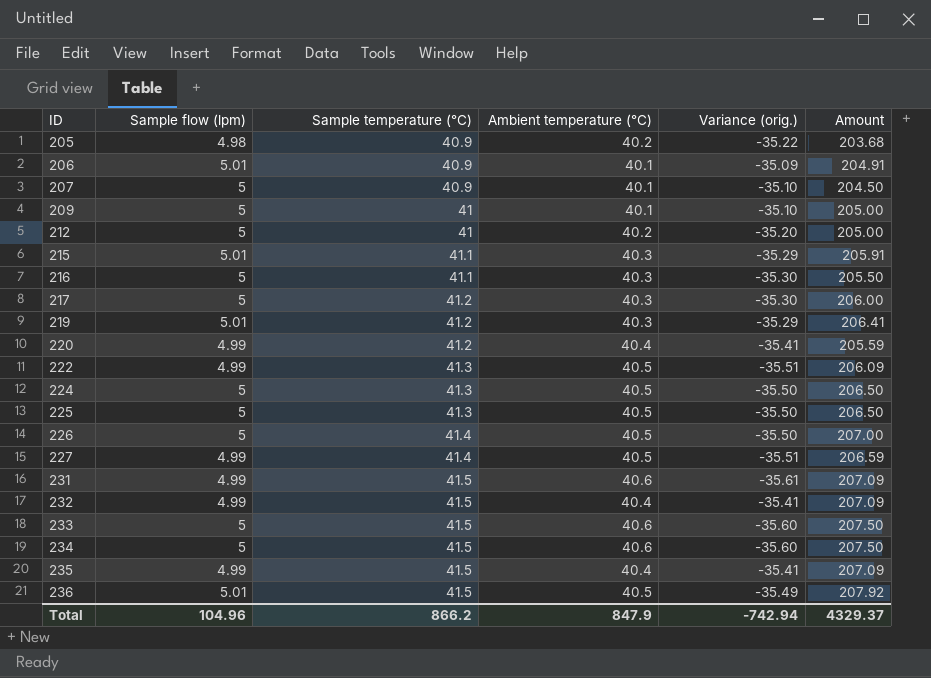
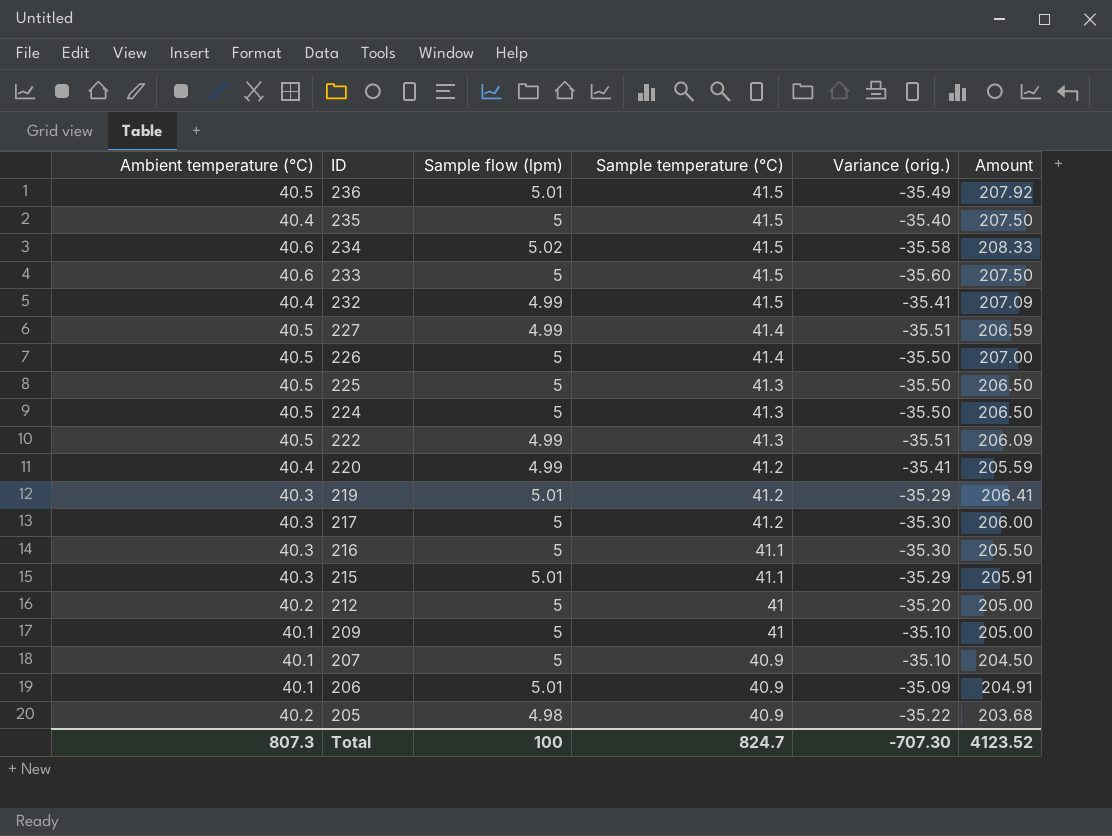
row order: ID ascending -> ID descending
column Ambient temperature (°C) | position: 4 -> 1
row 231: 4.99 | 41.5 | 40.6 | -35.61 | 207.09 -> none
235 | Sample flow (lpm): 4.99 -> 5
235 | Variance (orig.): -35.41 -> -35.40
235 | Amount: 207.09 -> 207.50
234 | Sample flow (lpm): 5 -> 5.02
234 | Variance (orig.): -35.60 -> -35.58
234 | Amount: 207.50 -> 208.33
Total | Ambient temperature (°C): 847.9 -> 807.3
Total | Sample flow (lpm): 104.96 -> 100
Total | Sample temperature (°C): 866.2 -> 824.7
Total | Variance (orig.): -742.94 -> -707.30
Total | Amount: 4329.37 -> 4123.52

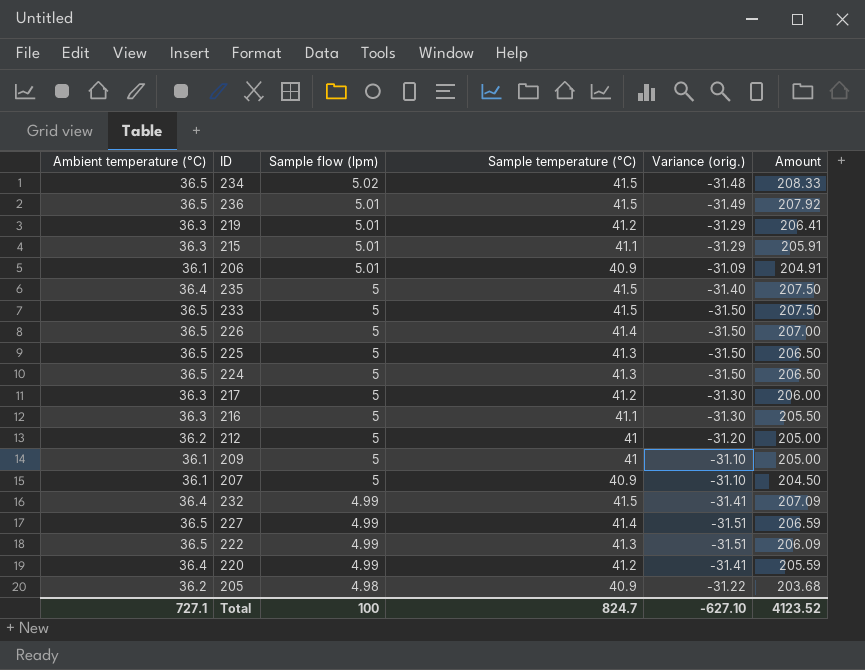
row order: ID descending -> Sample flow (lpm) descending
234 | Ambient temperature (°C): 40.6 -> 36.5
234 | Variance (orig.): -35.58 -> -31.48
236 | Ambient temperature (°C): 40.5 -> 36.5
236 | Variance (orig.): -35.49 -> -31.49
219 | Ambient temperature (°C): 40.3 -> 36.3
219 | Variance (orig.): -35.29 -> -31.29
215 | Ambient temperature (°C): 40.3 -> 36.3
215 | Variance (orig.): -35.29 -> -31.29
206 | Ambient temperature (°C): 40.1 -> 36.1
206 | Variance (orig.): -35.09 -> -31.09
235 | Ambient temperature (°C): 40.4 -> 36.4
235 | Variance (orig.): -35.40 -> -31.40
233 | Ambient temperature (°C): 40.6 -> 36.5
233 | Variance (orig.): -35.60 -> -31.50
226 | Ambient temperature (°C): 40.5 -> 36.5
226 | Variance (orig.): -35.50 -> -31.50
225 | Ambient temperature (°C): 40.5 -> 36.5
225 | Variance (orig.): -35.50 -> -31.50
224 | Ambient temperature (°C): 40.5 -> 36.5
224 | Variance (orig.): -35.50 -> -31.50
217 | Ambient temperature (°C): 40.3 -> 36.3
217 | Variance (orig.): -35.30 -> -31.30
216 | Ambient temperature (°C): 40.3 -> 36.3
216 | Variance (orig.): -35.30 -> -31.30
212 | Ambient temperature (°C): 40.2 -> 36.2
212 | Variance (orig.): -35.20 -> -31.20
209 | Ambient temperature (°C): 40.1 -> 36.1
209 | Variance (orig.): -35.10 -> -31.10
207 | Ambient temperature (°C): 40.1 -> 36.1
207 | Variance (orig.): -35.10 -> -31.10
232 | Ambient temperature (°C): 40.4 -> 36.4
232 | Variance (orig.): -35.41 -> -31.41
227 | Ambient temperature (°C): 40.5 -> 36.5
227 | Variance (orig.): -35.51 -> -31.51
222 | Ambient temperature (°C): 40.5 -> 36.5
222 | Variance (orig.): -35.51 -> -31.51
220 | Ambient temperature (°C): 40.4 -> 36.4
220 | Variance (orig.): -35.41 -> -31.41
205 | Ambient temperature (°C): 40.2 -> 36.2
205 | Variance (orig.): -35.22 -> -31.22
Total | Ambient temperature (°C): 807.3 -> 727.1
Total | Variance (orig.): -707.30 -> -627.10

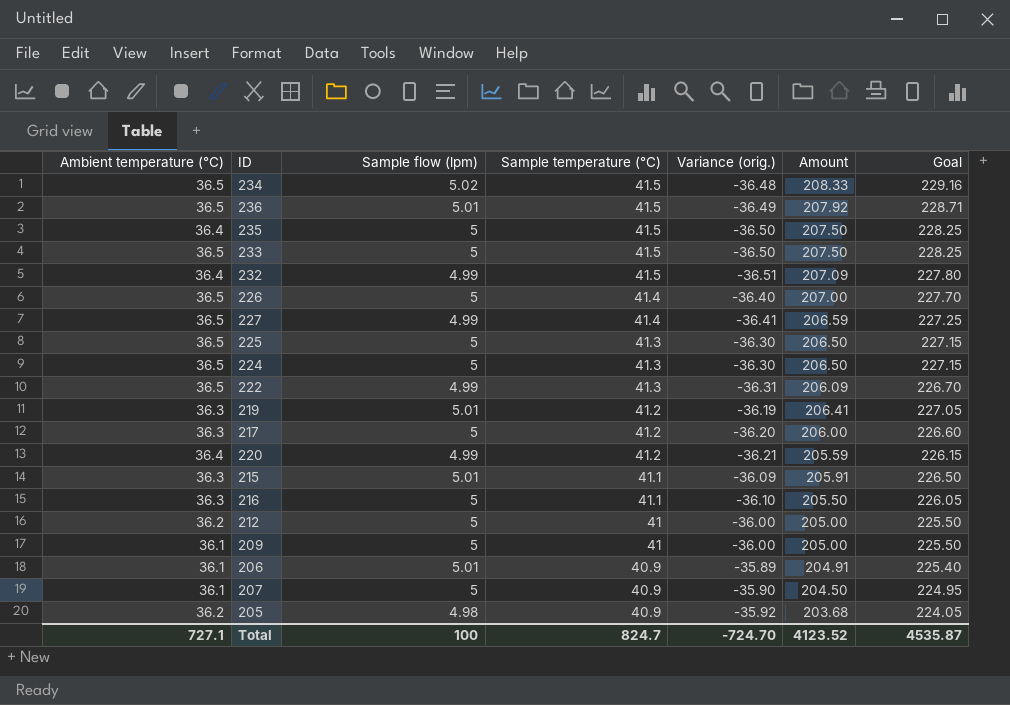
row order: Sample flow (lpm) descending -> Sample temperature (°C) descending
column Variance (orig.) | formula: [Sample flow (lpm)] - [Ambient temperature (°C)] -> [Sample flow (lpm)] - [Sample temperature (°C)]
column Goal | formula: none -> [Amount] * 1.1
Total | Variance (orig.): -627.10 -> -724.70

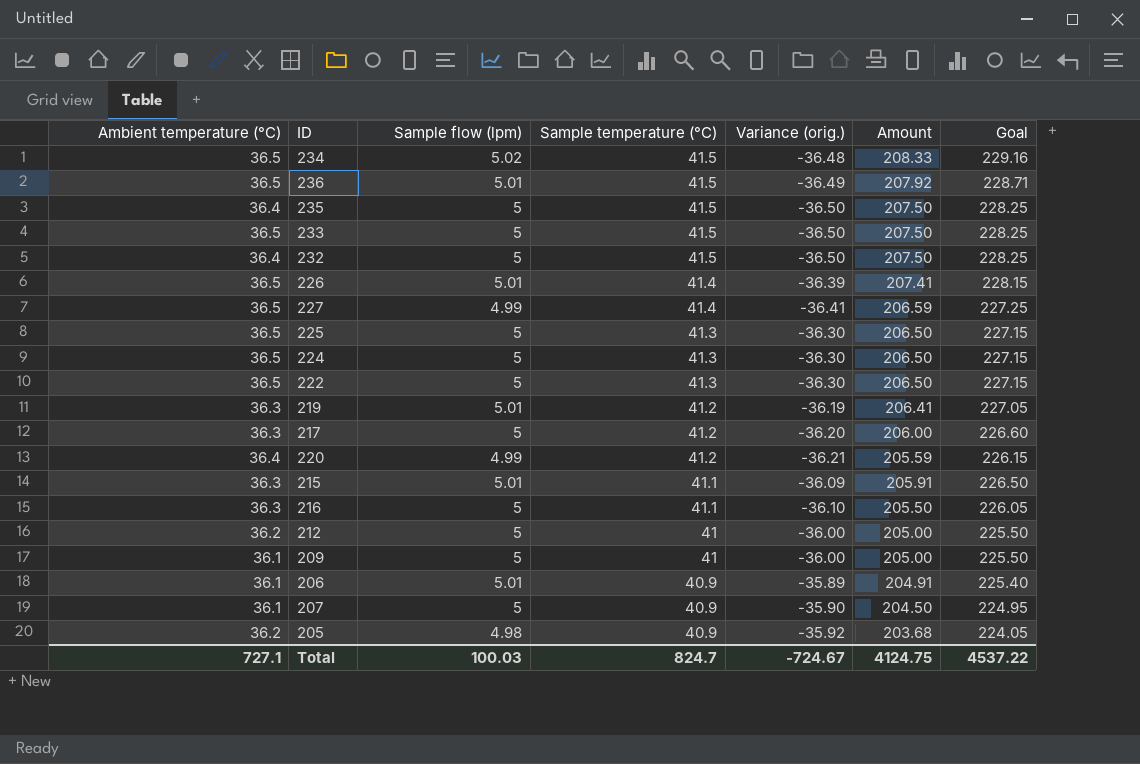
232 | Sample flow (lpm): 4.99 -> 5
232 | Variance (orig.): -36.51 -> -36.50
232 | Amount: 207.09 -> 207.50
232 | Goal: 227.80 -> 228.25
226 | Sample flow (lpm): 5 -> 5.01
226 | Variance (orig.): -36.40 -> -36.39
226 | Amount: 207.00 -> 207.41
226 | Goal: 227.70 -> 228.15
222 | Sample flow (lpm): 4.99 -> 5
222 | Variance (orig.): -36.31 -> -36.30
222 | Amount: 206.09 -> 206.50
222 | Goal: 226.70 -> 227.15
Total | Sample flow (lpm): 100 -> 100.03
Total | Variance (orig.): -724.70 -> -724.67
Total | Amount: 4123.52 -> 4124.75
Total | Goal: 4535.87 -> 4537.22

